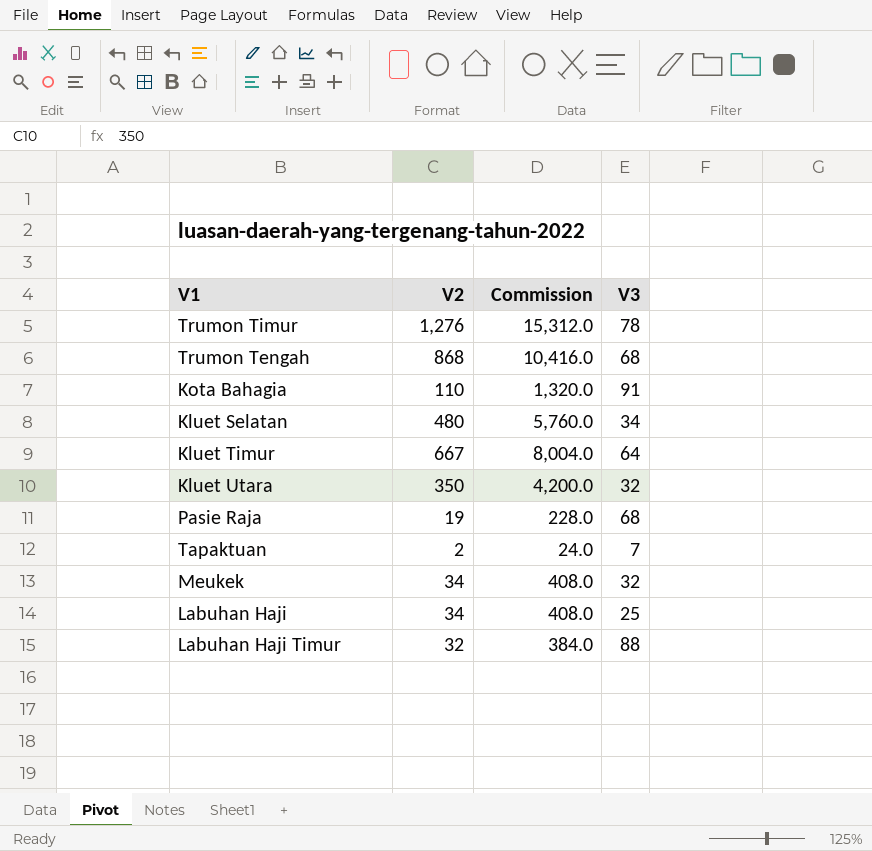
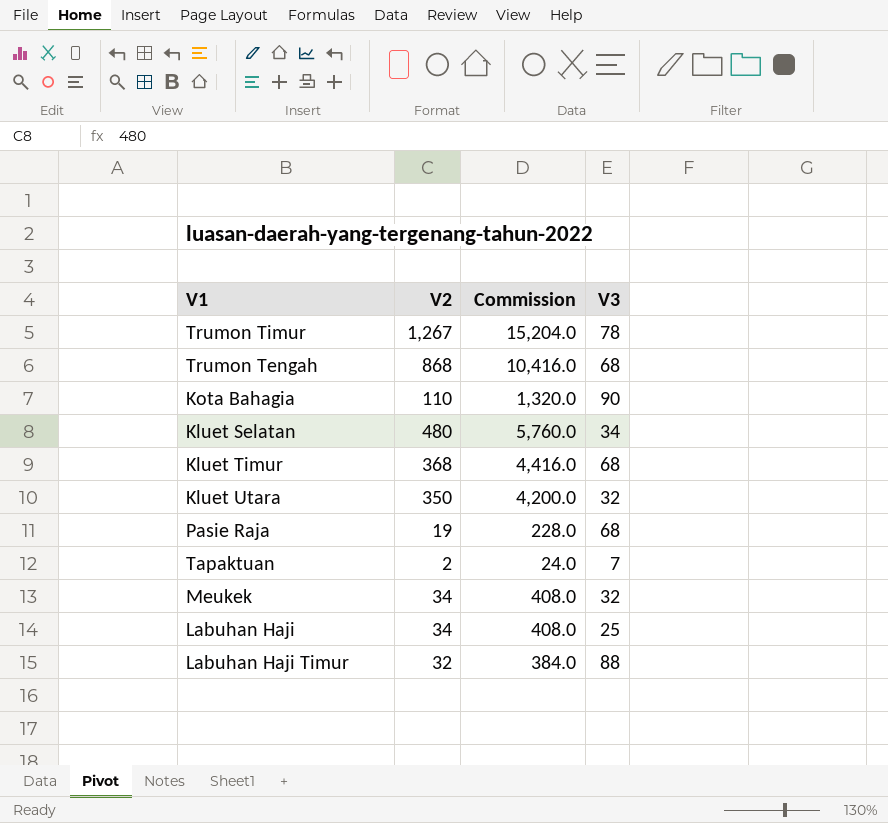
Trumon Timur | V2: 1,276 -> 1,267
Trumon Timur | Commission: 15,312.0 -> 15,204.0
Kota Bahagia | V3: 91 -> 90
Kluet Timur | V2: 667 -> 368
Kluet Timur | Commission: 8,004.0 -> 4,416.0
Kluet Timur | V3: 64 -> 68

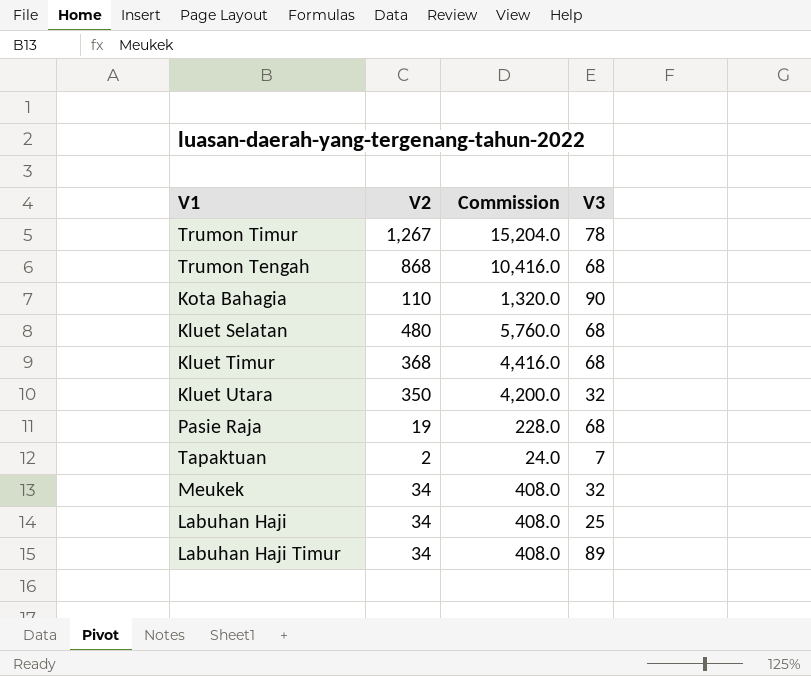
Kluet Selatan | V3: 34 -> 68
Labuhan Haji Timur | V2: 32 -> 34
Labuhan Haji Timur | Commission: 384.0 -> 408.0
Labuhan Haji Timur | V3: 88 -> 89

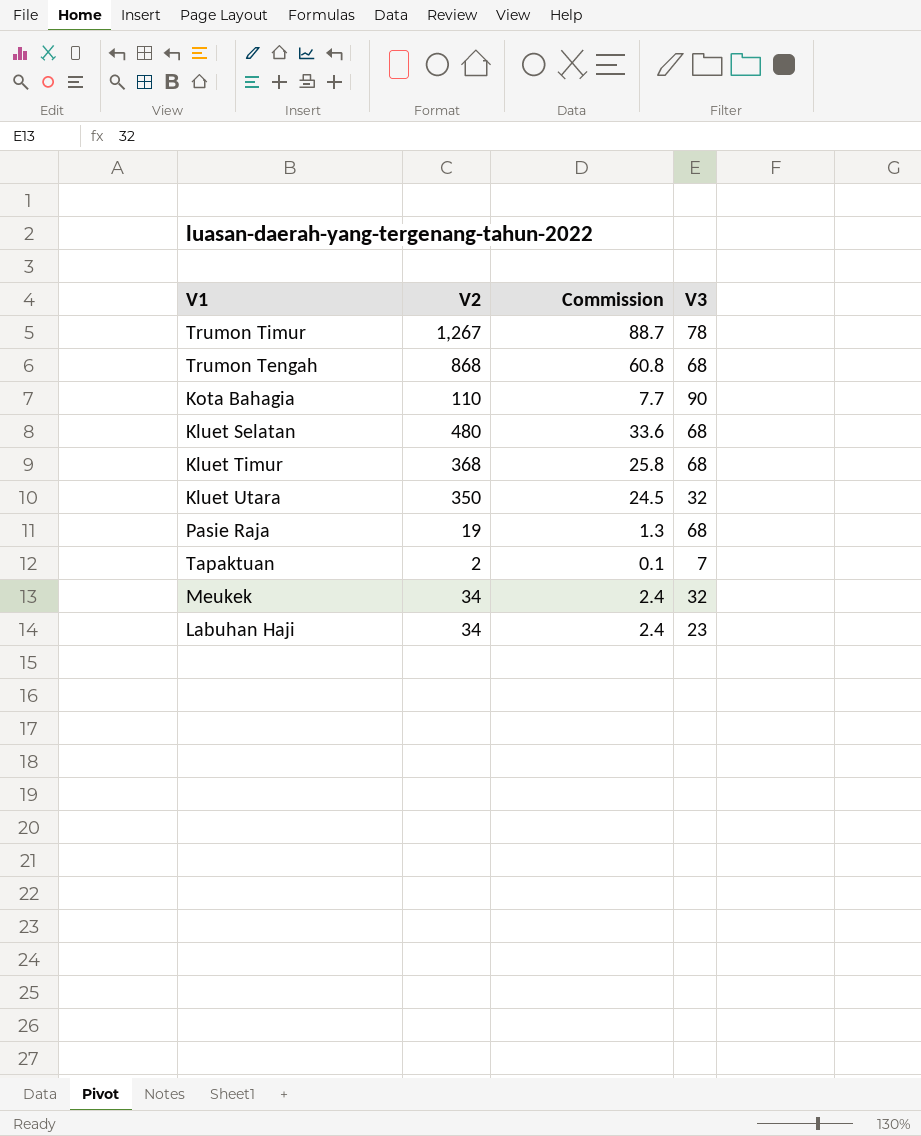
column Commission | formula: [V2] * 12 -> [V2] * 0.07
row Labuhan Haji Timur: 34 | 408.0 | 89 -> none
Labuhan Haji | V3: 25 -> 23

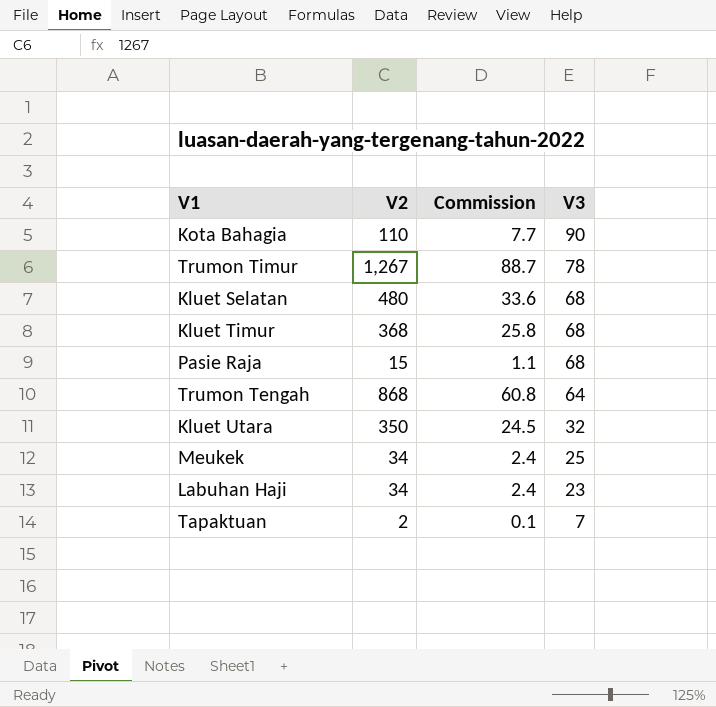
row order: none -> V3 descending
Pasie Raja | V2: 19 -> 15
Pasie Raja | Commission: 1.3 -> 1.1
Trumon Tengah | V3: 68 -> 64
Meukek | V3: 32 -> 25

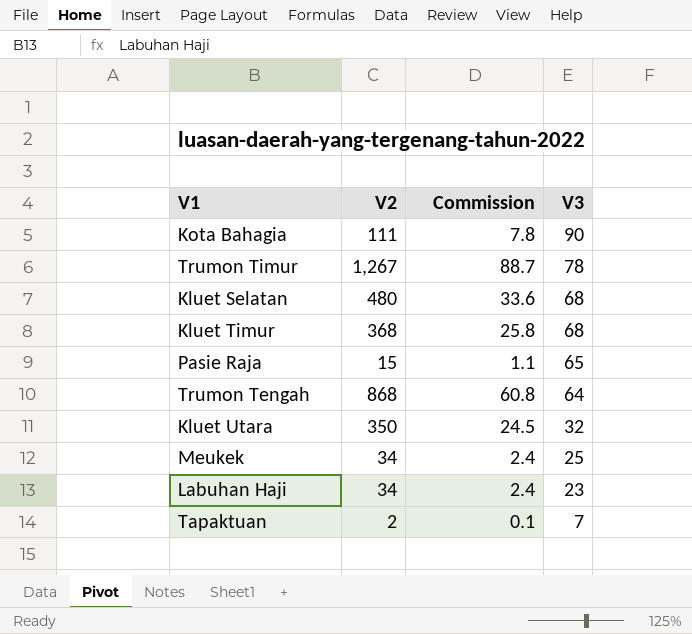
Kota Bahagia | V2: 110 -> 111
Kota Bahagia | Commission: 7.7 -> 7.8
Pasie Raja | V3: 68 -> 65

